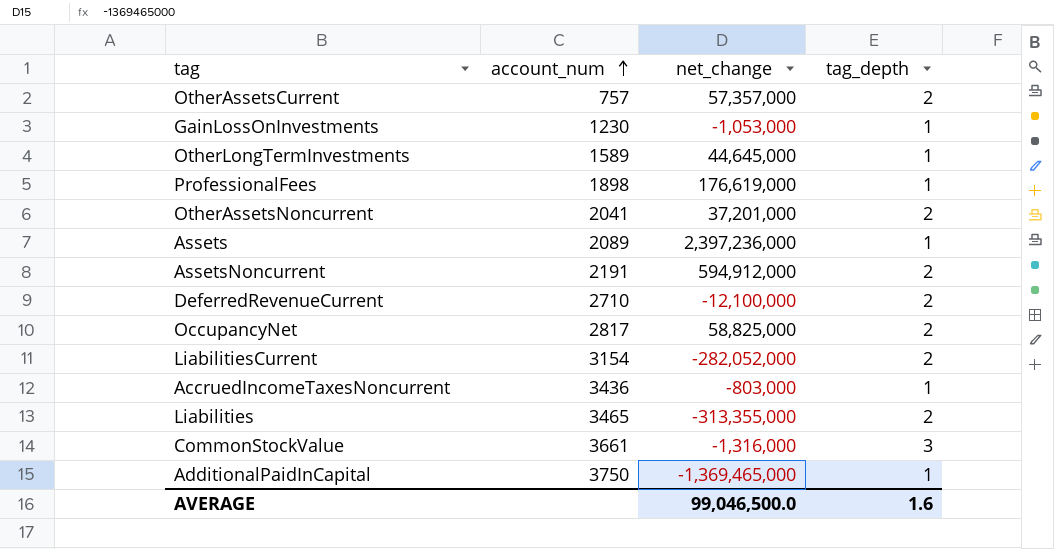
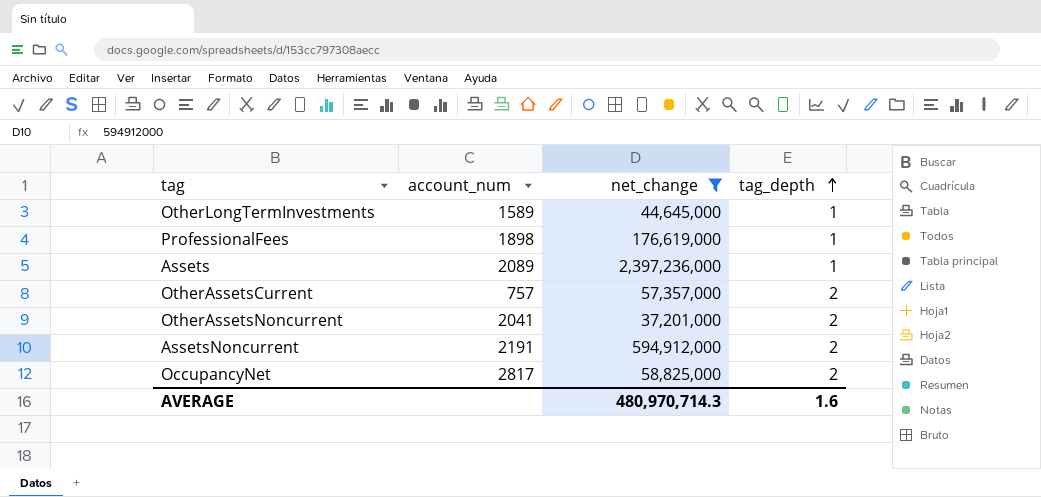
filter: none -> net_change >= 37,201,000
row order: account_num ascending -> tag_depth ascending
AVERAGE | net_change: 99,046,500.0 -> 480,970,714.3

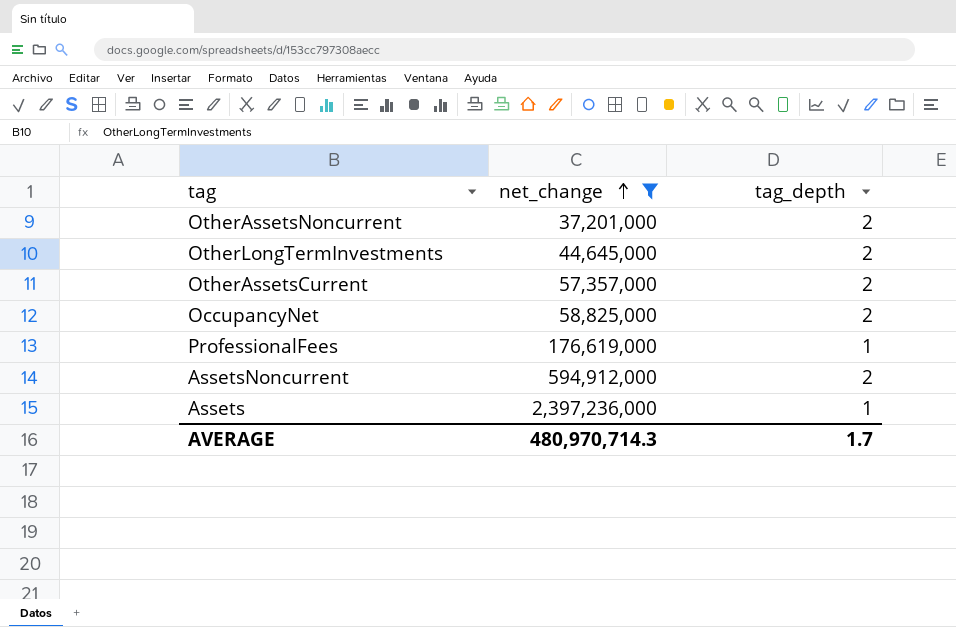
row order: tag_depth ascending -> net_change ascending
column account_num | position: 2 -> none
OtherLongTermInvestments | tag_depth: 1 -> 2
AVERAGE | tag_depth: 1.6 -> 1.7

